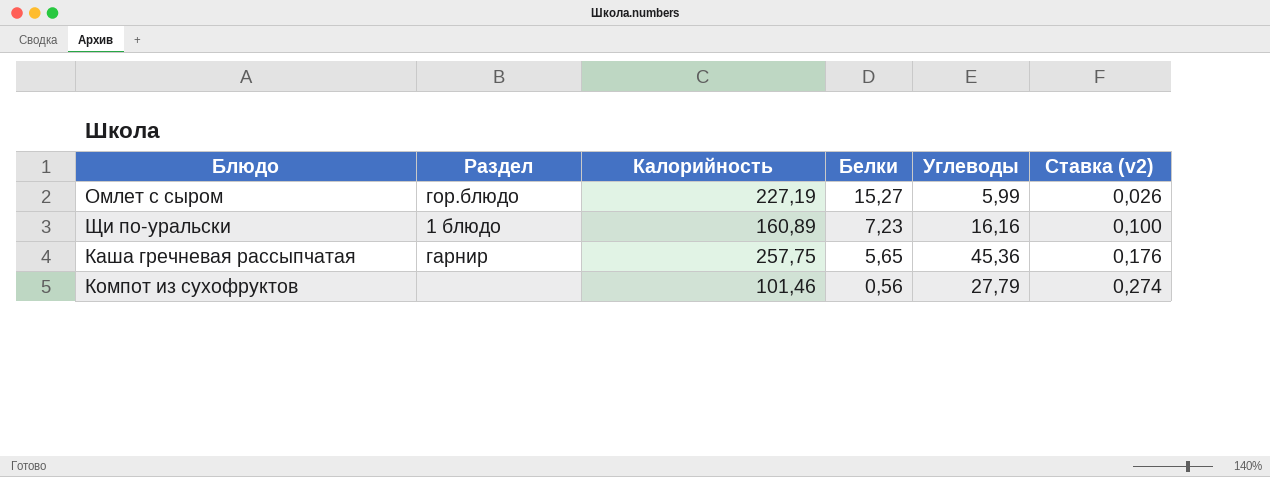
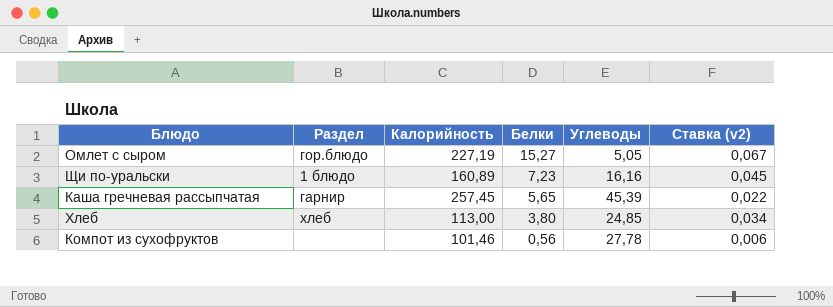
column Ставка (v2) | formula: [Углеводы] / [Калорийность] -> [Белки] / [Калорийность]
Омлет с сыром | Углеводы: 5,99 -> 5,05
Каша гречневая рассыпчатая | Калорийность: 257,75 -> 257,45
Каша гречневая рассыпчатая | Углеводы: 45,36 -> 45,39
row Хлеб: none -> хлеб | 113,00 | 3,80 | 24,85 | 0,034
Компот из сухофруктов | Углеводы: 27,79 -> 27,78

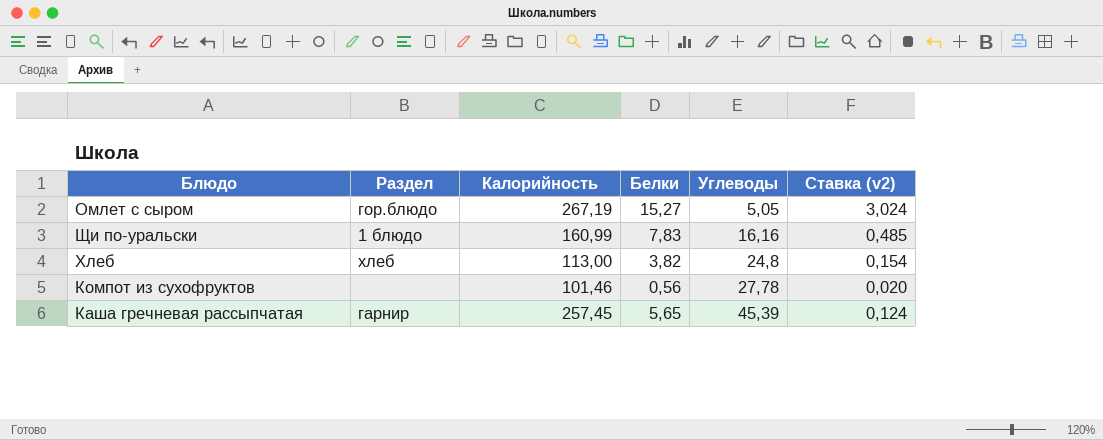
row order: Белки descending -> Углеводы ascending
column Ставка (v2) | formula: [Белки] / [Калорийность] -> [Белки] / [Углеводы]
Омлет с сыром | Калорийность: 227,19 -> 267,19
Щи по-уральски | Калорийность: 160,89 -> 160,99
Щи по-уральски | Белки: 7,23 -> 7,83
Хлеб | Белки: 3,80 -> 3,82
Хлеб | Углеводы: 24,85 -> 24,8

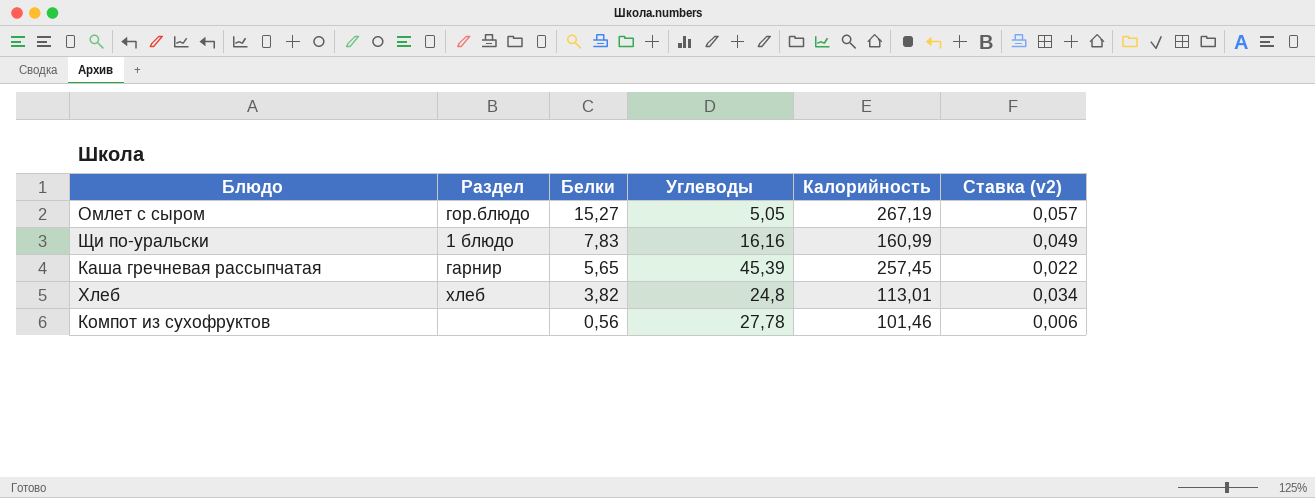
row order: Углеводы ascending -> Белки descending
column Калорийность | position: 3 -> 5
column Ставка (v2) | formula: [Белки] / [Углеводы] -> [Белки] / [Калорийность]
Хлеб | Калорийность: 113,00 -> 113,01

